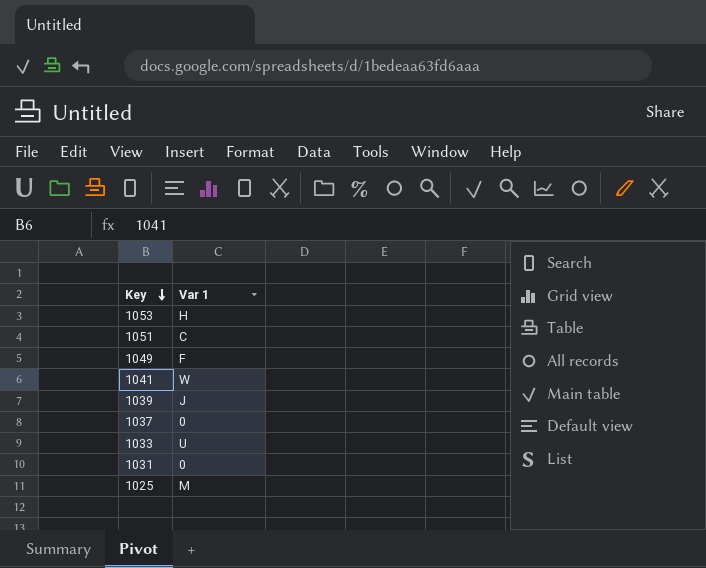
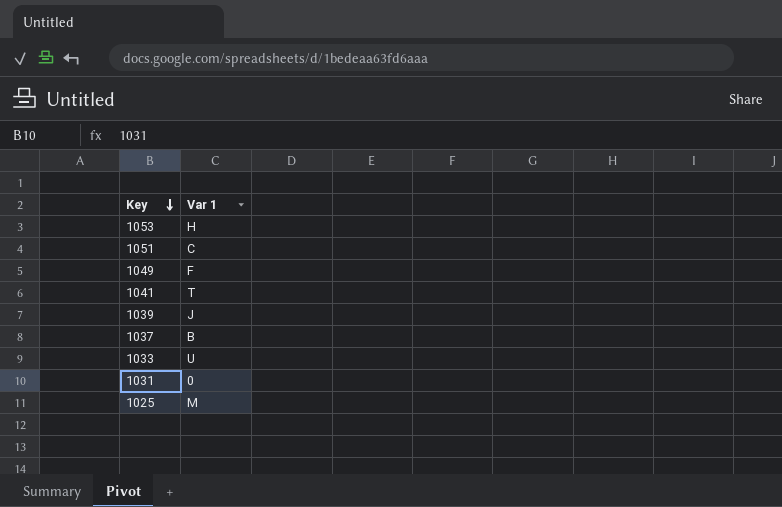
1041 | Var 1: W -> T
1037 | Var 1: 0 -> B

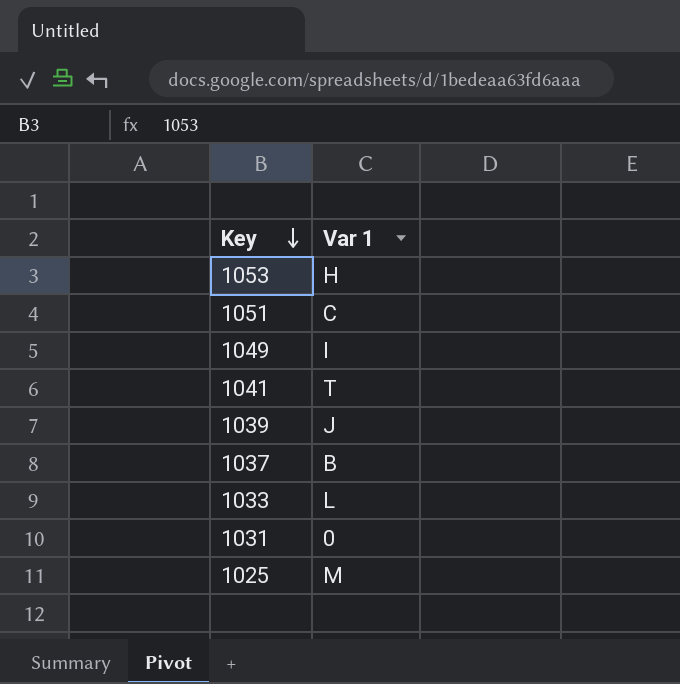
1049 | Var 1: F -> I
1033 | Var 1: U -> L

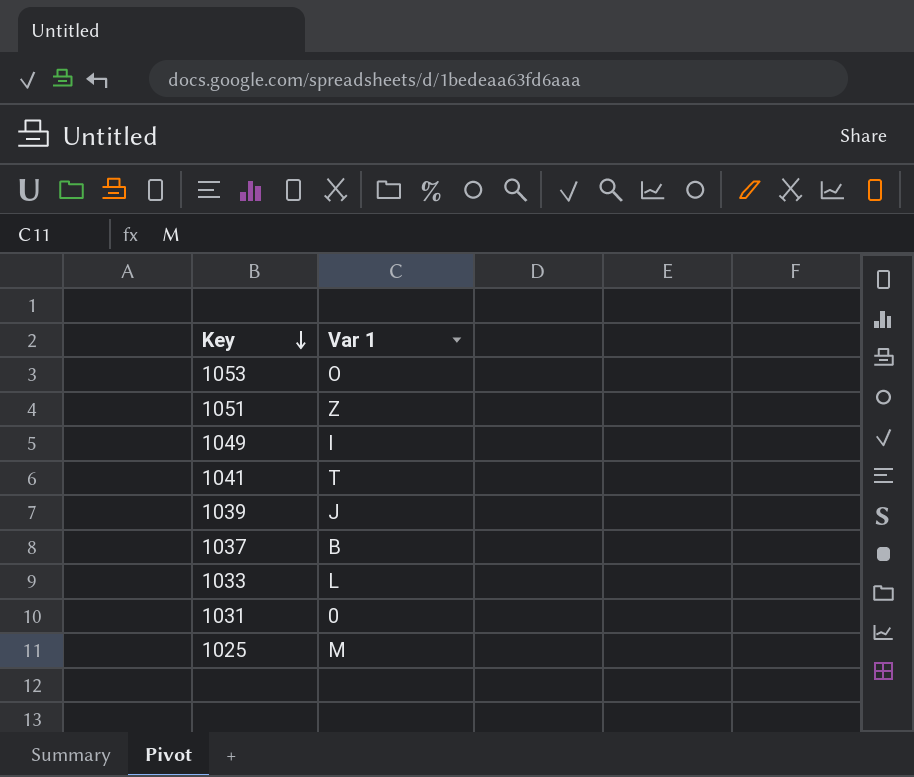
1053 | Var 1: H -> O
1051 | Var 1: C -> Z

